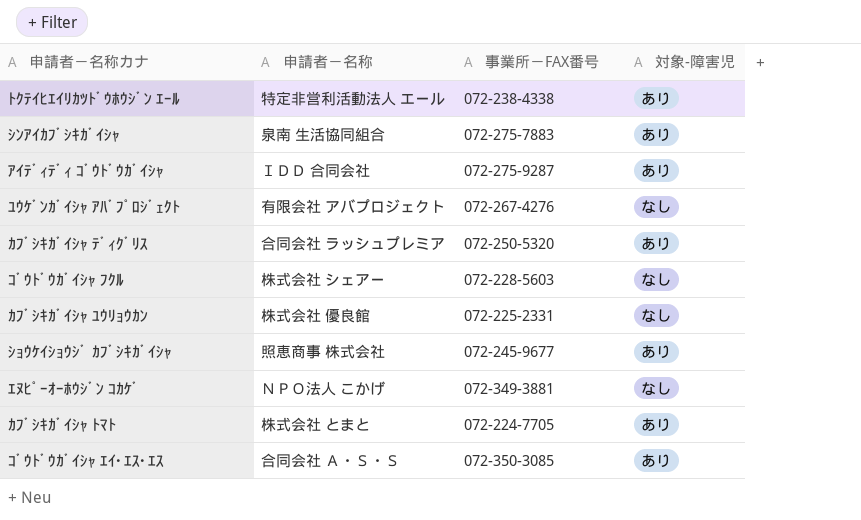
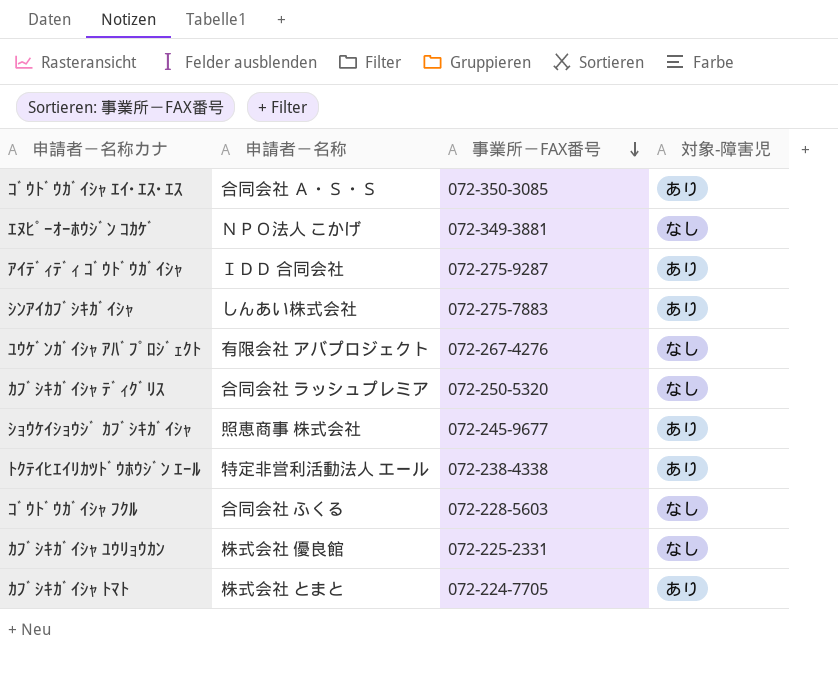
row order: none -> 事業所－FAX番号 descending
ｼﾝｱｲｶﾌﾞｼｷｶﾞｲｼｬ | 申請者－名称: 泉南 生活協同組合 -> しんあい株式会社
ｶﾌﾞｼｷｶﾞｲｼｬ ﾃﾞｨｸﾞﾘｽ | 対象-障害児: あり -> なし
ｺﾞｳﾄﾞｳｶﾞｲｼｬ ﾌｸﾙ | 申請者－名称: 株式会社 シェアー -> 合同会社 ふくる

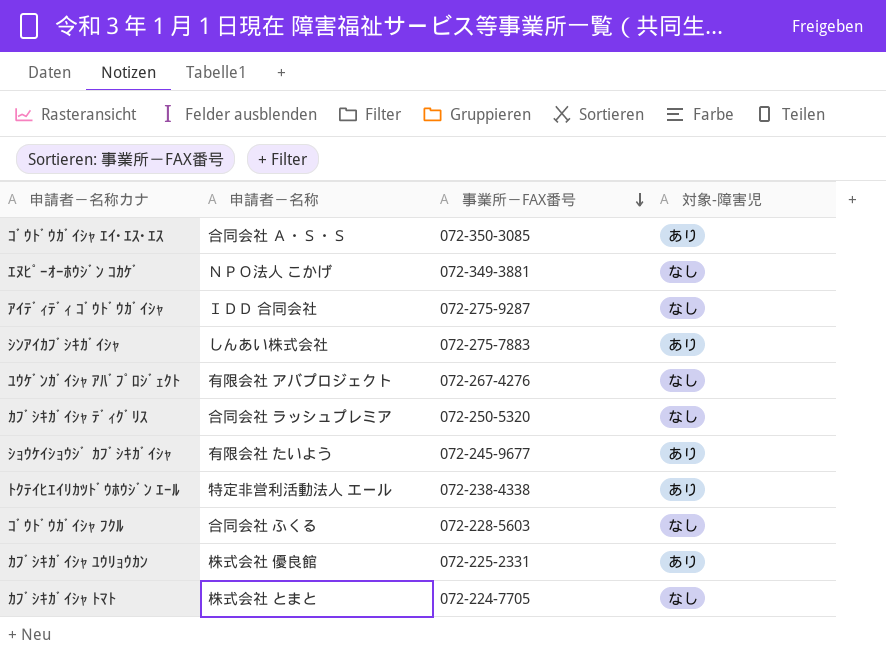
ｱｲﾃﾞｨﾃﾞｨ ｺﾞｳﾄﾞｳｶﾞｲｼｬ | 対象-障害児: あり -> なし
ｼｮｳｹｲｼｮｳｼﾞ ｶﾌﾞｼｷｶﾞｲｼｬ | 申請者－名称: 照恵商事 株式会社 -> 有限会社 たいよう
ｶﾌﾞｼｷｶﾞｲｼｬ ﾕｳﾘｮｳｶﾝ | 対象-障害児: なし -> あり
ｶﾌﾞｼｷｶﾞｲｼｬ ﾄﾏﾄ | 対象-障害児: あり -> なし

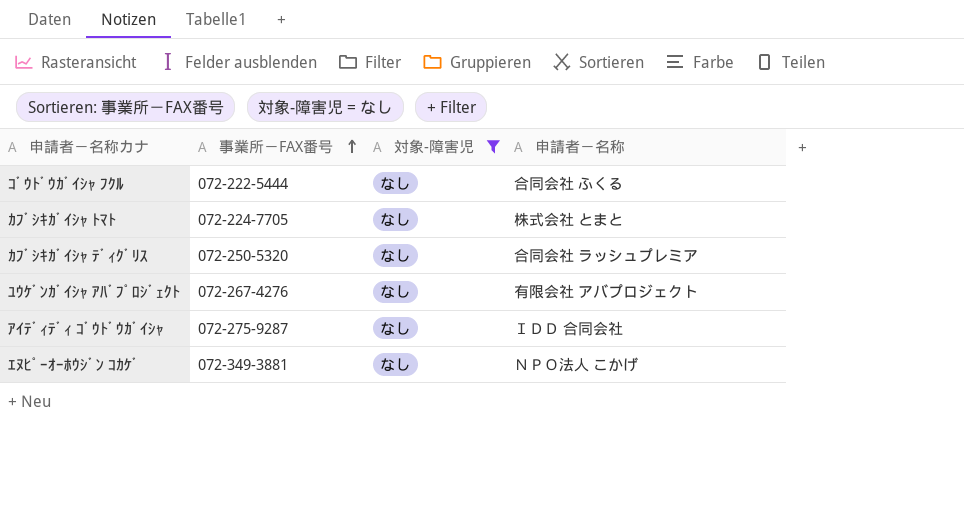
filter: none -> 対象-障害児 = なし
row order: 事業所－FAX番号 descending -> 事業所－FAX番号 ascending
column 申請者－名称 | position: 2 -> 4
ｺﾞｳﾄﾞｳｶﾞｲｼｬ ﾌｸﾙ | 事業所－FAX番号: 072-228-5603 -> 072-222-5444

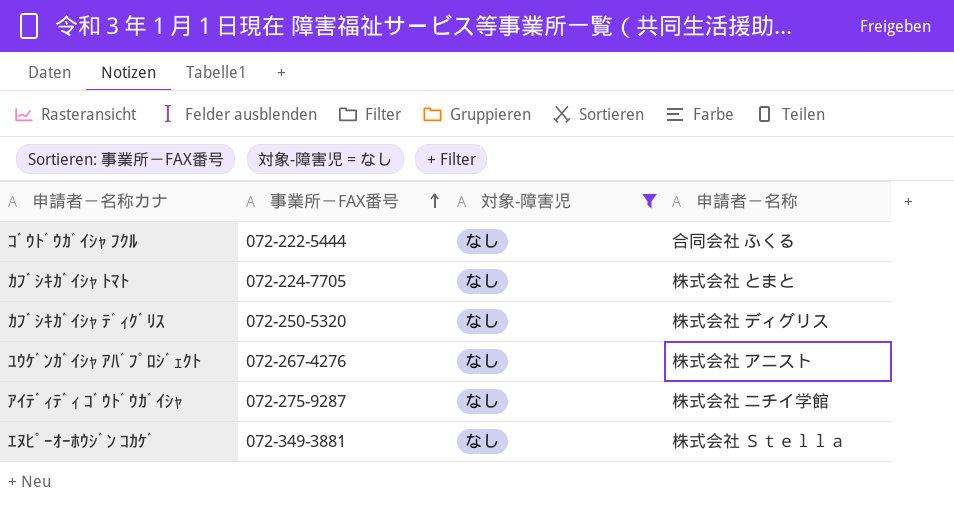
ｶﾌﾞｼｷｶﾞｲｼｬ ﾃﾞｨｸﾞﾘｽ | 申請者－名称: 合同会社 ラッシュプレミア -> 株式会社 ディグリス
ﾕｳｹﾞﾝｶﾞｲｼｬ ｱﾊﾞﾌﾟﾛｼﾞｪｸﾄ | 申請者－名称: 有限会社 アバプロジェクト -> 株式会社 アニスト
ｱｲﾃﾞｨﾃﾞｨ ｺﾞｳﾄﾞｳｶﾞｲｼｬ | 申請者－名称: ＩＤＤ 合同会社 -> 株式会社 ニチイ学館
ｴﾇﾋﾟｰｵｰﾎｳｼﾞﾝ ｺｶｹﾞ | 申請者－名称: ＮＰＯ法人 こかげ -> 株式会社 Ｓｔｅｌｌａ

